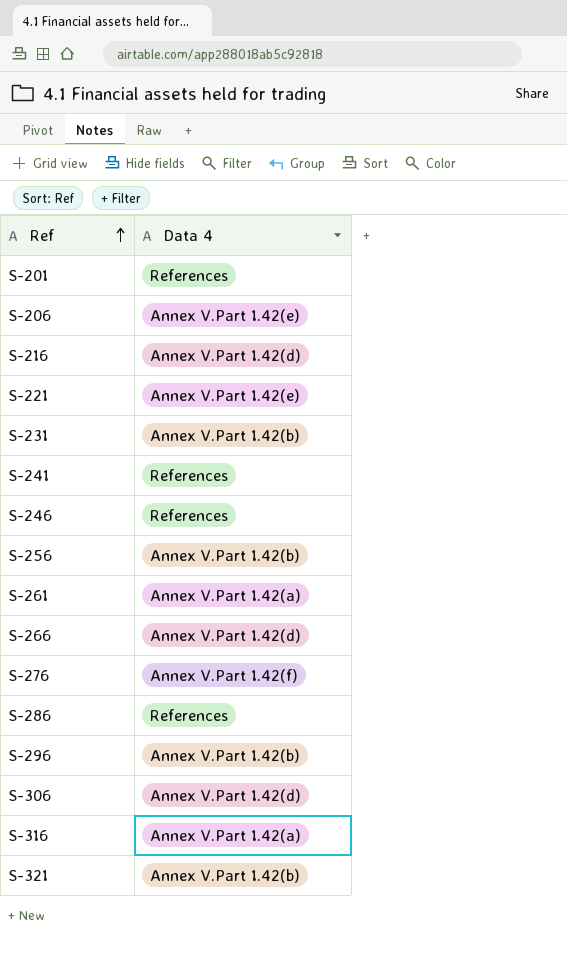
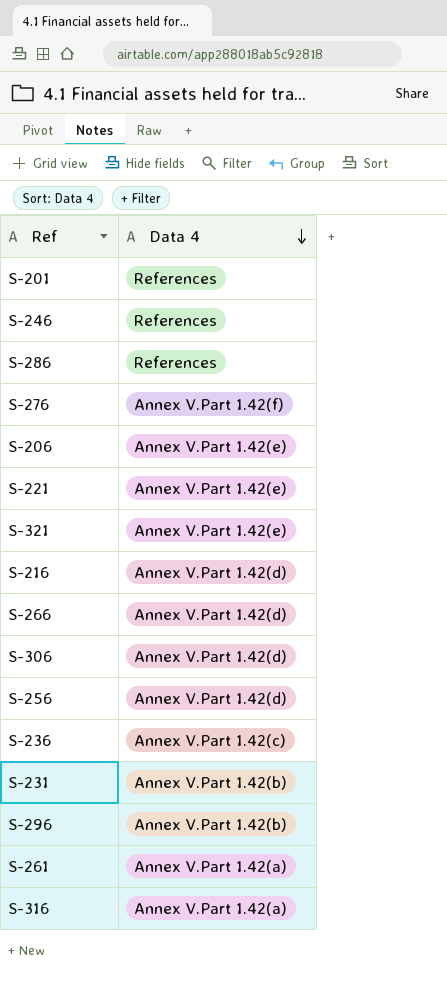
row order: Ref ascending -> Data 4 descending
row S-241: References -> none
S-321 | Data 4: Annex V.Part 1.42(b) -> Annex V.Part 1.42(e)
S-256 | Data 4: Annex V.Part 1.42(b) -> Annex V.Part 1.42(d)
row S-236: none -> Annex V.Part 1.42(c)

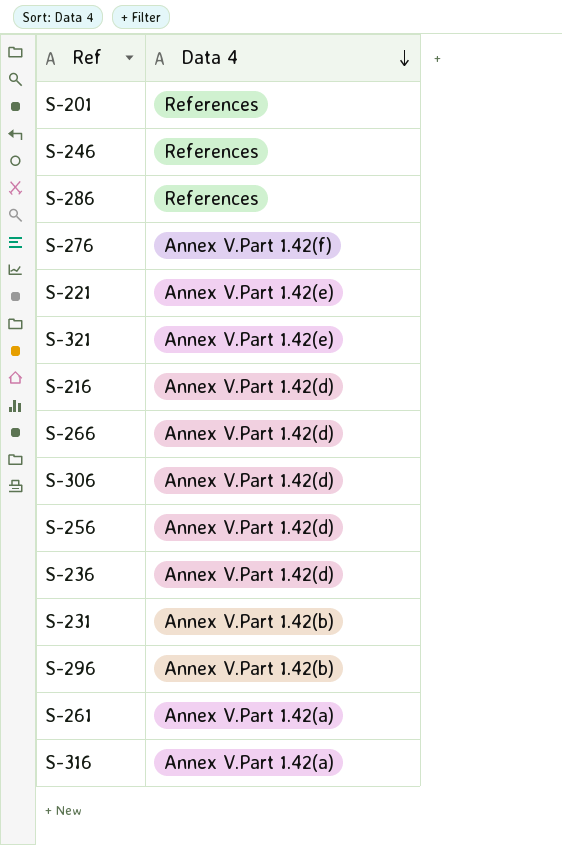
row S-206: Annex V.Part 1.42(e) -> none
S-236 | Data 4: Annex V.Part 1.42(c) -> Annex V.Part 1.42(d)

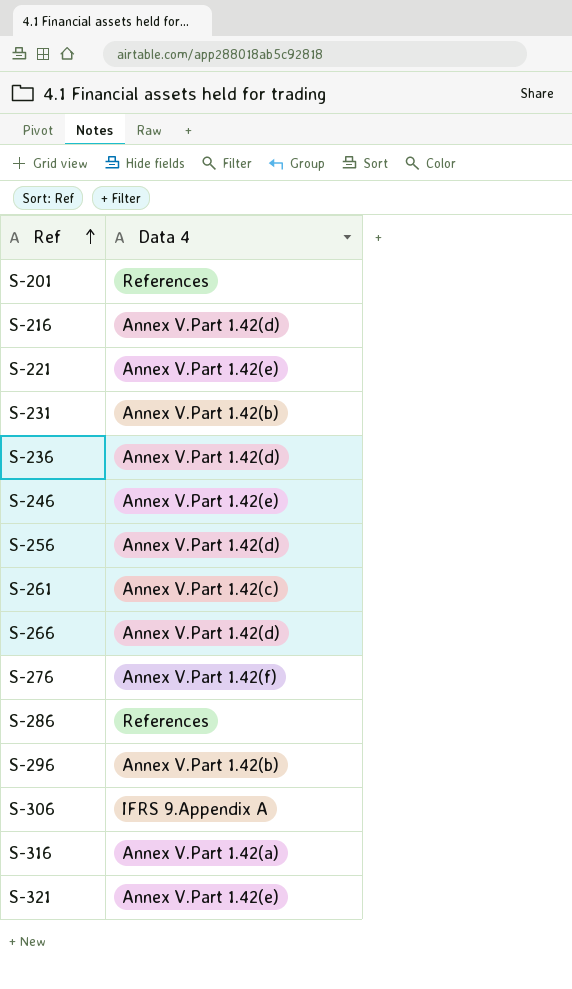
row order: Data 4 descending -> Ref ascending
S-246 | Data 4: References -> Annex V.Part 1.42(e)
S-261 | Data 4: Annex V.Part 1.42(a) -> Annex V.Part 1.42(c)
S-306 | Data 4: Annex V.Part 1.42(d) -> IFRS 9.Appendix A

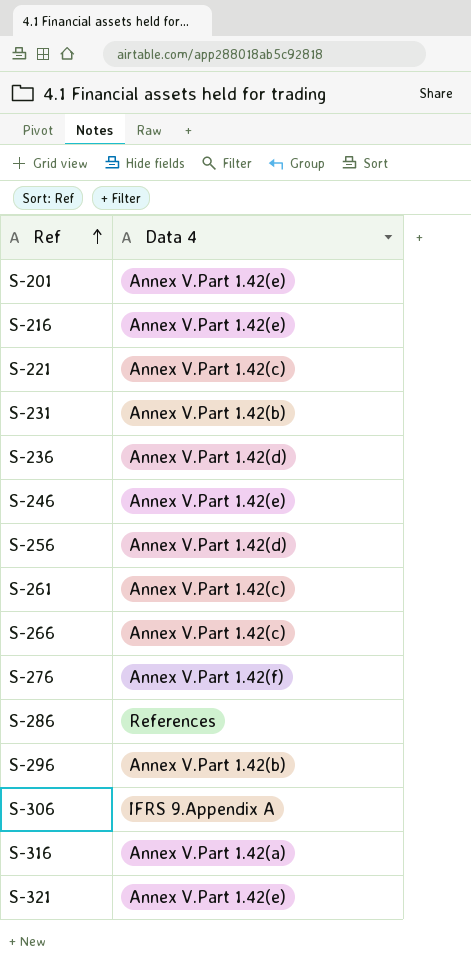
S-201 | Data 4: References -> Annex V.Part 1.42(e)
S-216 | Data 4: Annex V.Part 1.42(d) -> Annex V.Part 1.42(e)
S-221 | Data 4: Annex V.Part 1.42(e) -> Annex V.Part 1.42(c)
S-266 | Data 4: Annex V.Part 1.42(d) -> Annex V.Part 1.42(c)

